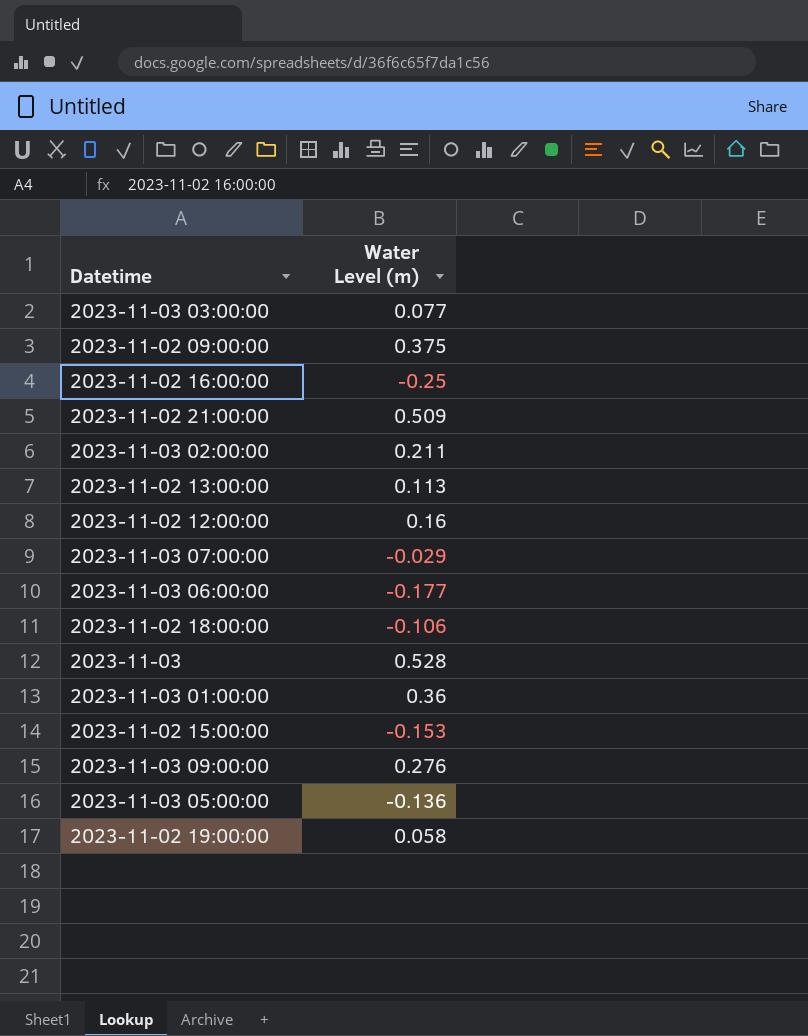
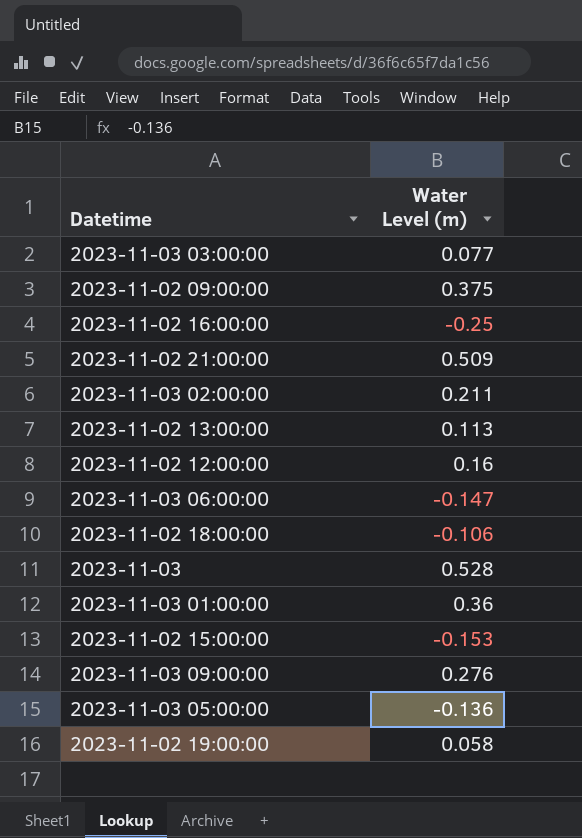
row 2023-11-03 07:00:00: -0.029 -> none
2023-11-03 06:00:00 | Water Level (m): -0.177 -> -0.147

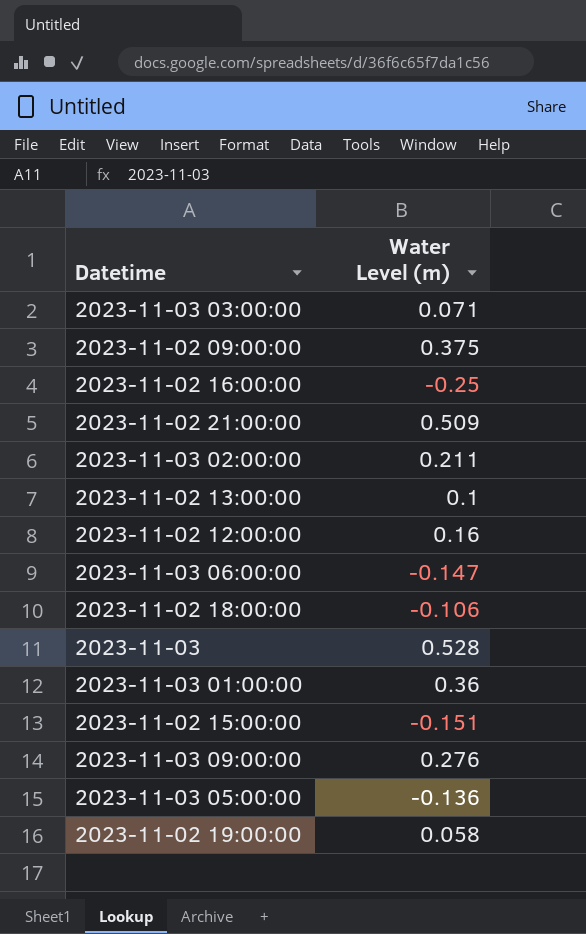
2023-11-03 03:00:00 | Water Level (m): 0.077 -> 0.071
2023-11-02 13:00:00 | Water Level (m): 0.113 -> 0.1
2023-11-02 15:00:00 | Water Level (m): -0.153 -> -0.151

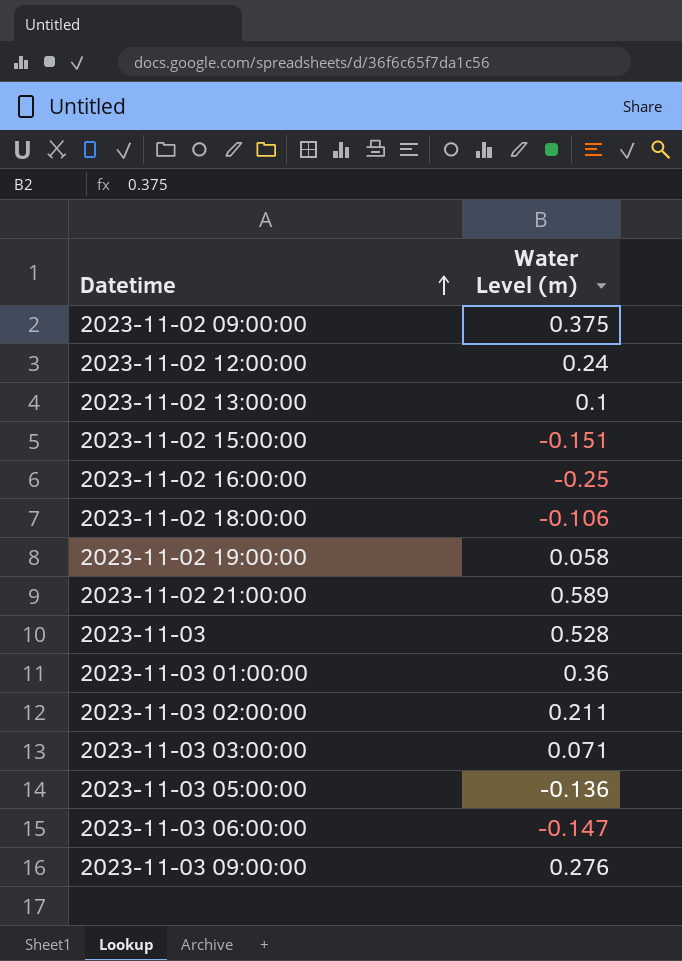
row order: none -> Datetime ascending
2023-11-02 12:00:00 | Water Level (m): 0.16 -> 0.24
2023-11-02 21:00:00 | Water Level (m): 0.509 -> 0.589

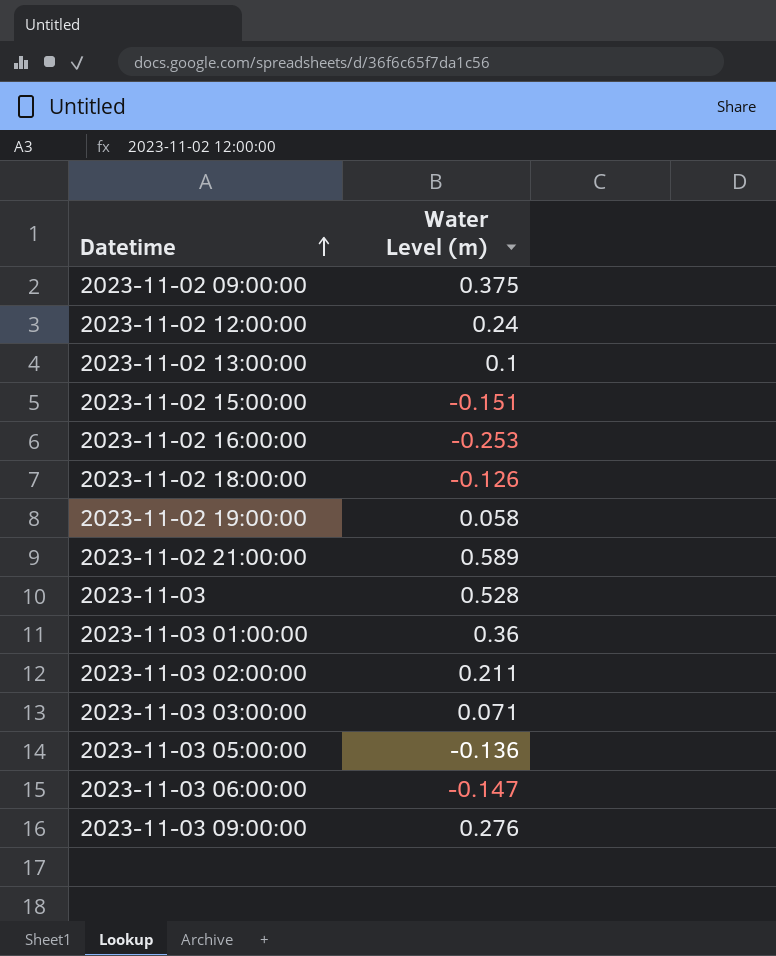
2023-11-02 16:00:00 | Water Level (m): -0.25 -> -0.253
2023-11-02 18:00:00 | Water Level (m): -0.106 -> -0.126

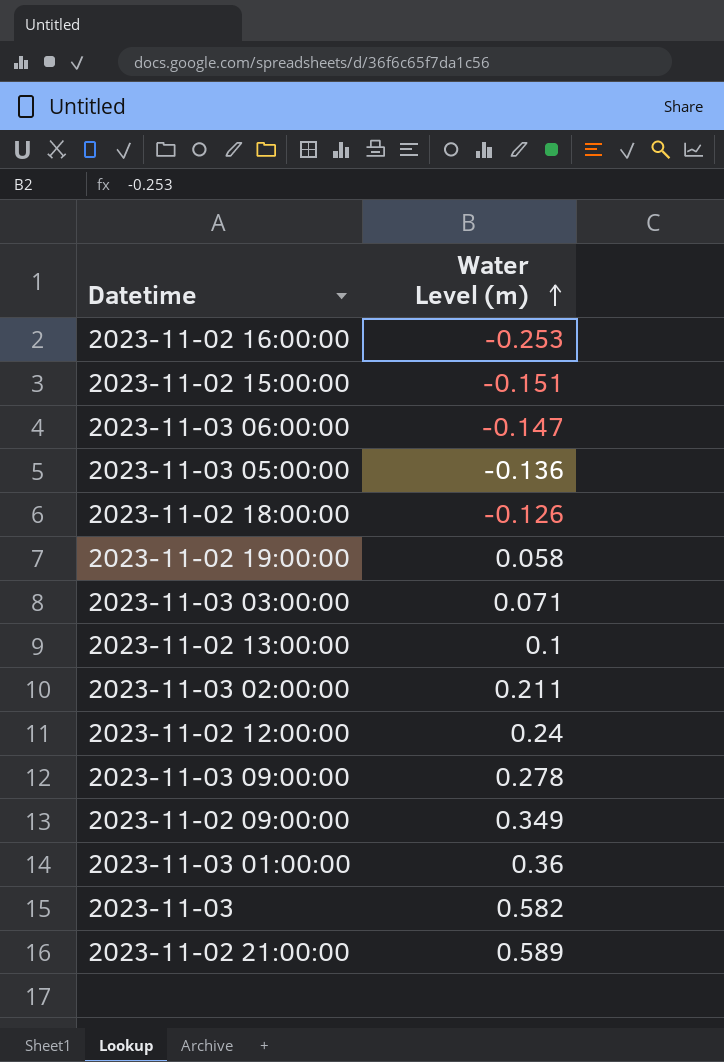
row order: Datetime ascending -> Water Level (m) ascending
2023-11-03 09:00:00 | Water Level (m): 0.276 -> 0.278
2023-11-02 09:00:00 | Water Level (m): 0.375 -> 0.349
2023-11-03 | Water Level (m): 0.528 -> 0.582

